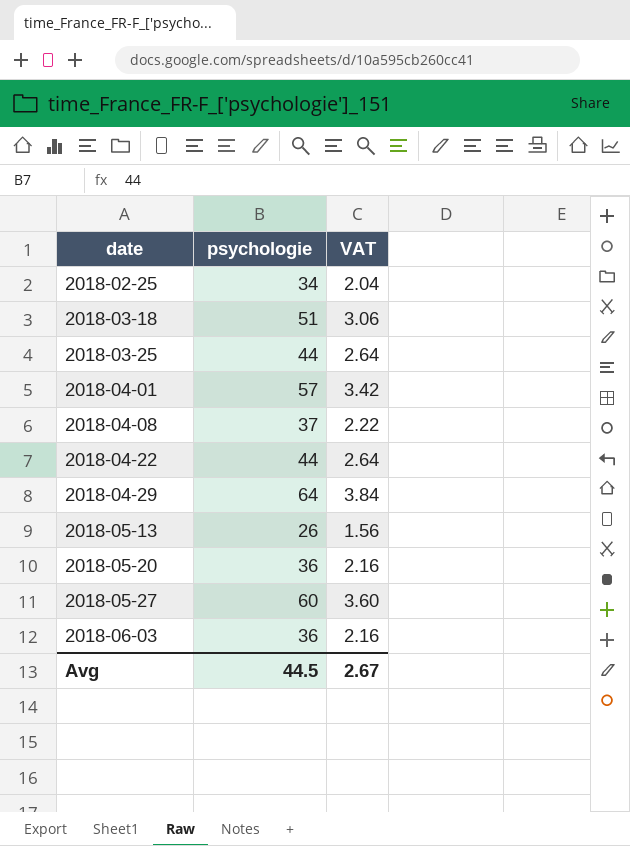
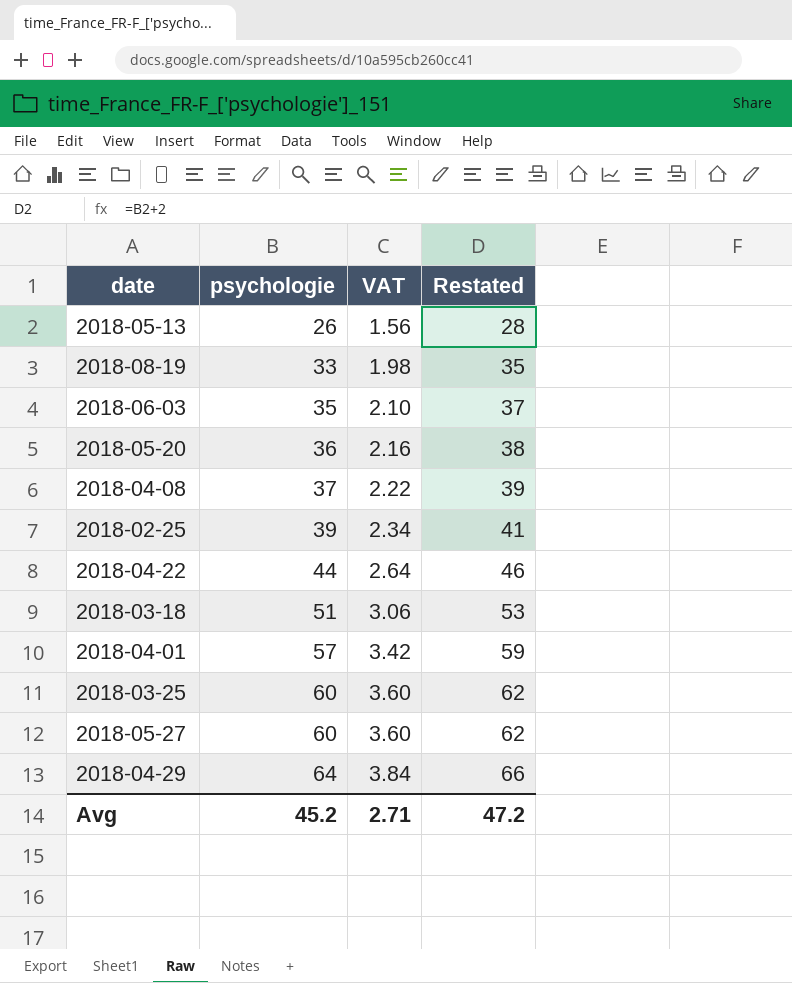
row order: date ascending -> psychologie ascending
column Restated | formula: none -> [psychologie] + 2
row 2018-08-19: none -> 33 | 1.98 | 35
2018-06-03 | psychologie: 36 -> 35
2018-06-03 | VAT: 2.16 -> 2.10
2018-02-25 | psychologie: 34 -> 39
2018-02-25 | VAT: 2.04 -> 2.34
2018-03-25 | psychologie: 44 -> 60
2018-03-25 | VAT: 2.64 -> 3.60
Avg | psychologie: 44.5 -> 45.2
Avg | VAT: 2.67 -> 2.71

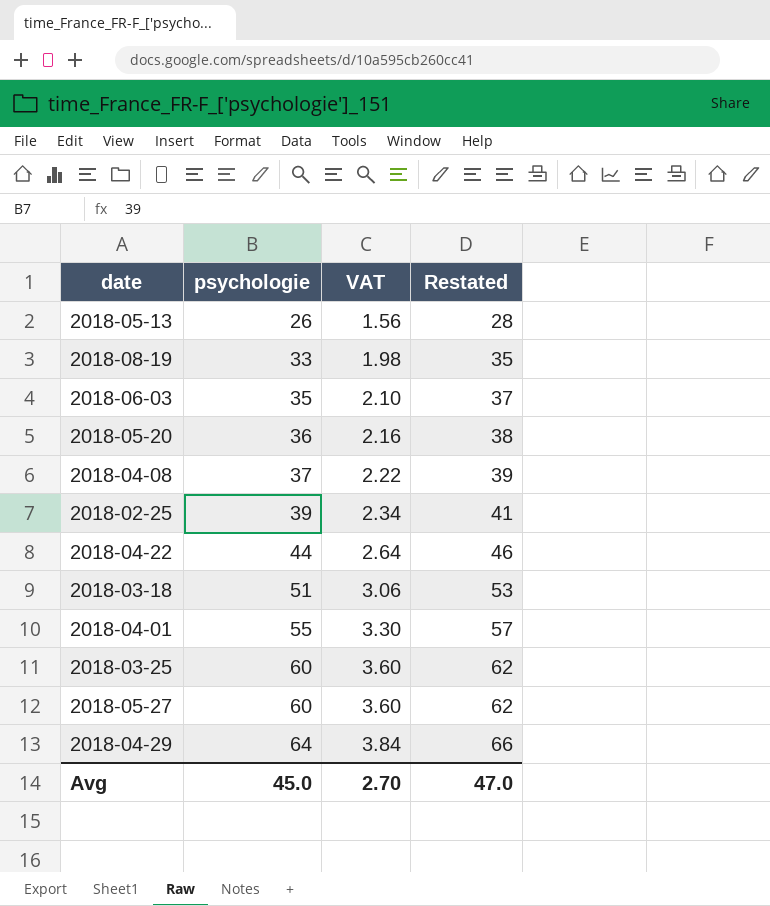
2018-04-01 | psychologie: 57 -> 55
2018-04-01 | VAT: 3.42 -> 3.30
2018-04-01 | Restated: 59 -> 57
Avg | psychologie: 45.2 -> 45.0
Avg | VAT: 2.71 -> 2.70
Avg | Restated: 47.2 -> 47.0

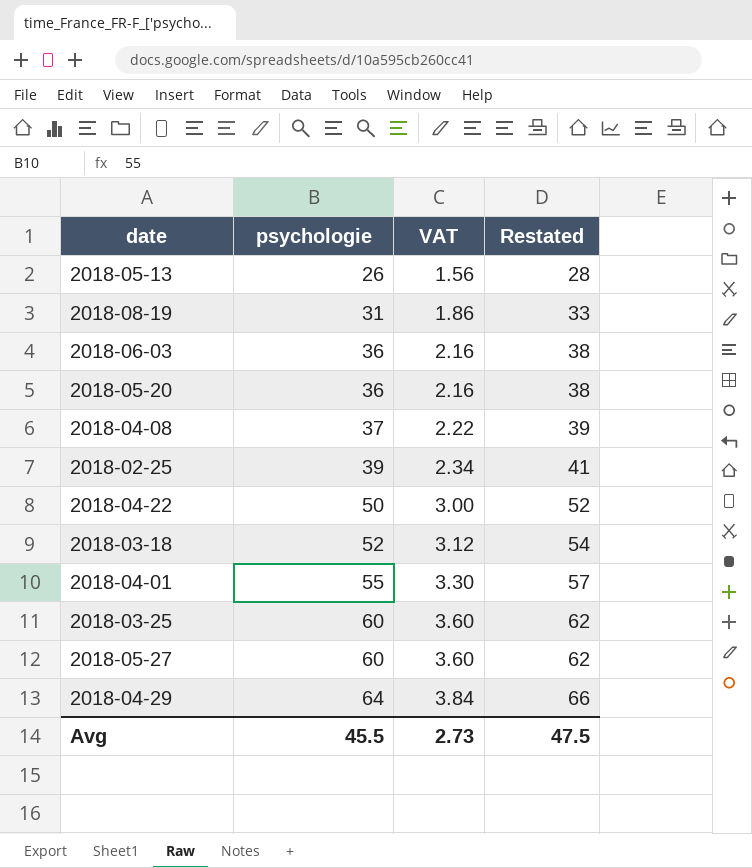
2018-08-19 | psychologie: 33 -> 31
2018-08-19 | VAT: 1.98 -> 1.86
2018-08-19 | Restated: 35 -> 33
2018-06-03 | psychologie: 35 -> 36
2018-06-03 | VAT: 2.10 -> 2.16
2018-06-03 | Restated: 37 -> 38
2018-04-22 | psychologie: 44 -> 50
2018-04-22 | VAT: 2.64 -> 3.00
2018-04-22 | Restated: 46 -> 52
2018-03-18 | psychologie: 51 -> 52
2018-03-18 | VAT: 3.06 -> 3.12
2018-03-18 | Restated: 53 -> 54
Avg | psychologie: 45.0 -> 45.5
Avg | VAT: 2.70 -> 2.73
Avg | Restated: 47.0 -> 47.5

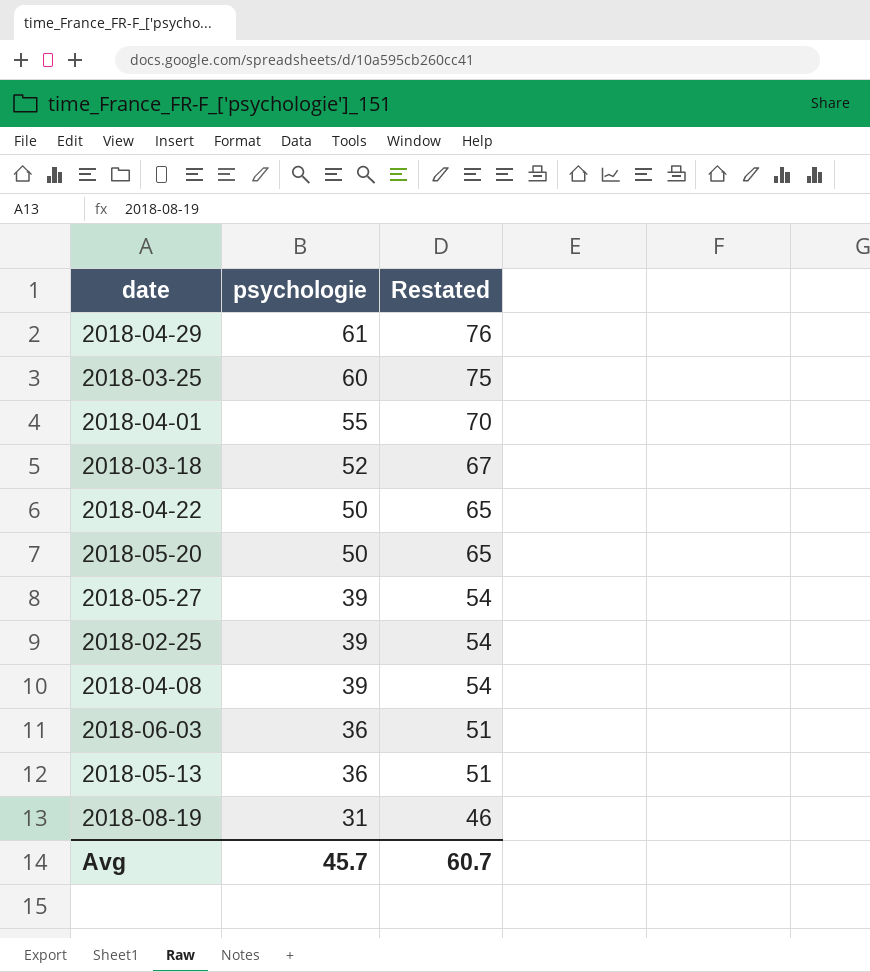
row order: psychologie ascending -> psychologie descending
column VAT | formula: [psychologie] * 0.06 -> none
column Restated | formula: [psychologie] + 2 -> [psychologie] + 15
2018-04-29 | psychologie: 64 -> 61
2018-05-20 | psychologie: 36 -> 50
2018-05-27 | psychologie: 60 -> 39
2018-04-08 | psychologie: 37 -> 39
2018-05-13 | psychologie: 26 -> 36
Avg | psychologie: 45.5 -> 45.7
Avg | Restated: 47.5 -> 60.7

